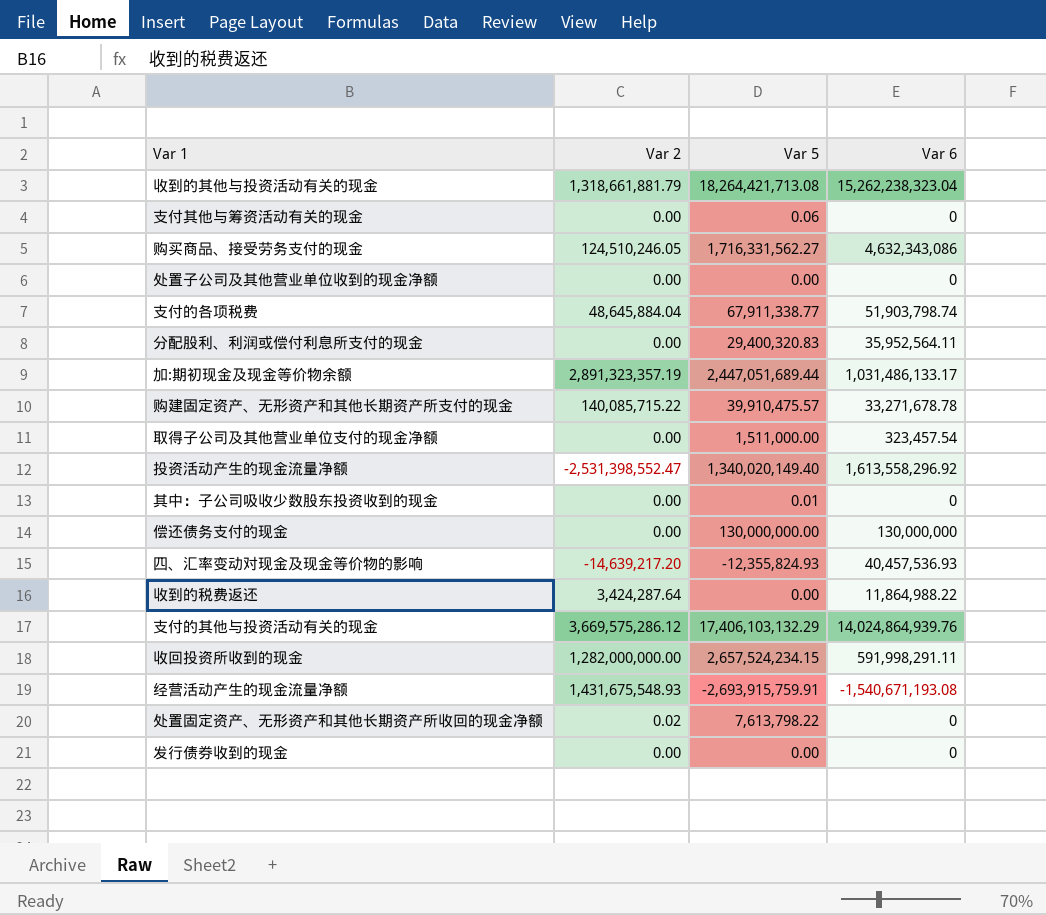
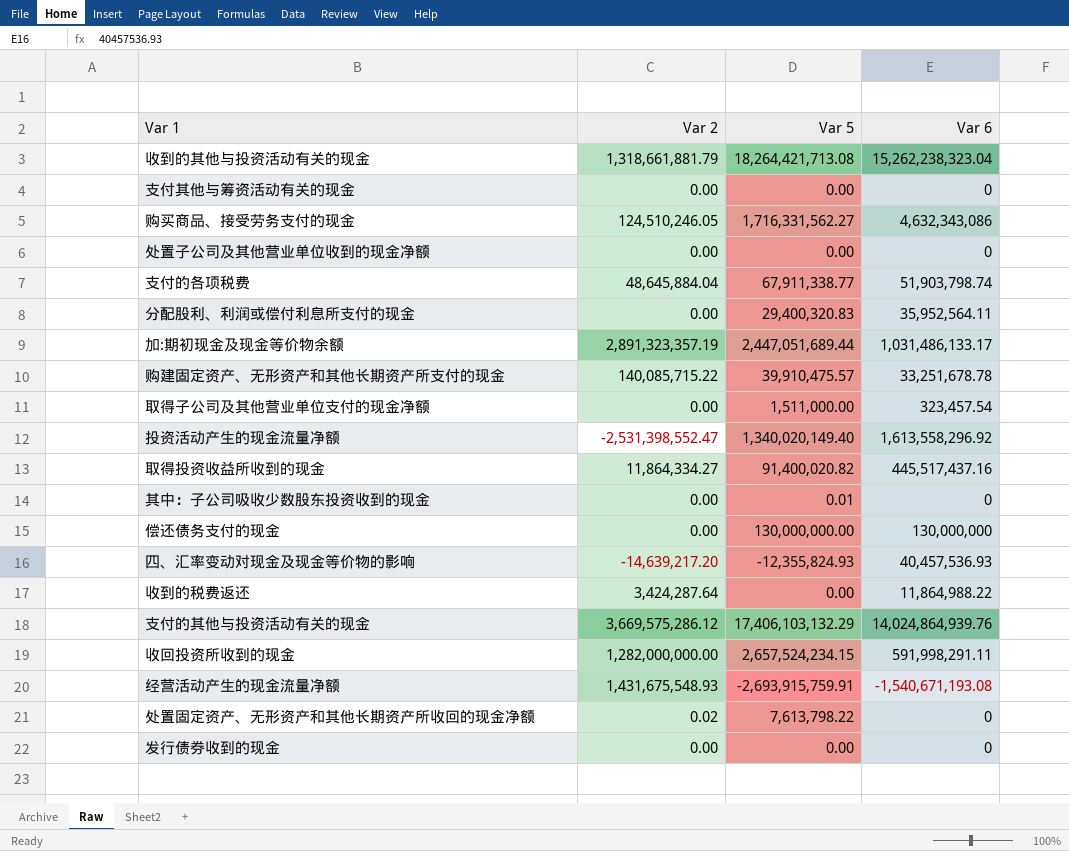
支付其他与筹资活动有关的现金 | Var 5: 0.06 -> 0.00
购建固定资产、无形资产和其他长期资产所支付的现金 | Var 6: 33,271,678.78 -> 33,251,678.78
row 取得投资收益所收到的现金: none -> 11,864,334.27 | 91,400,020.82 | 445,517,437.16

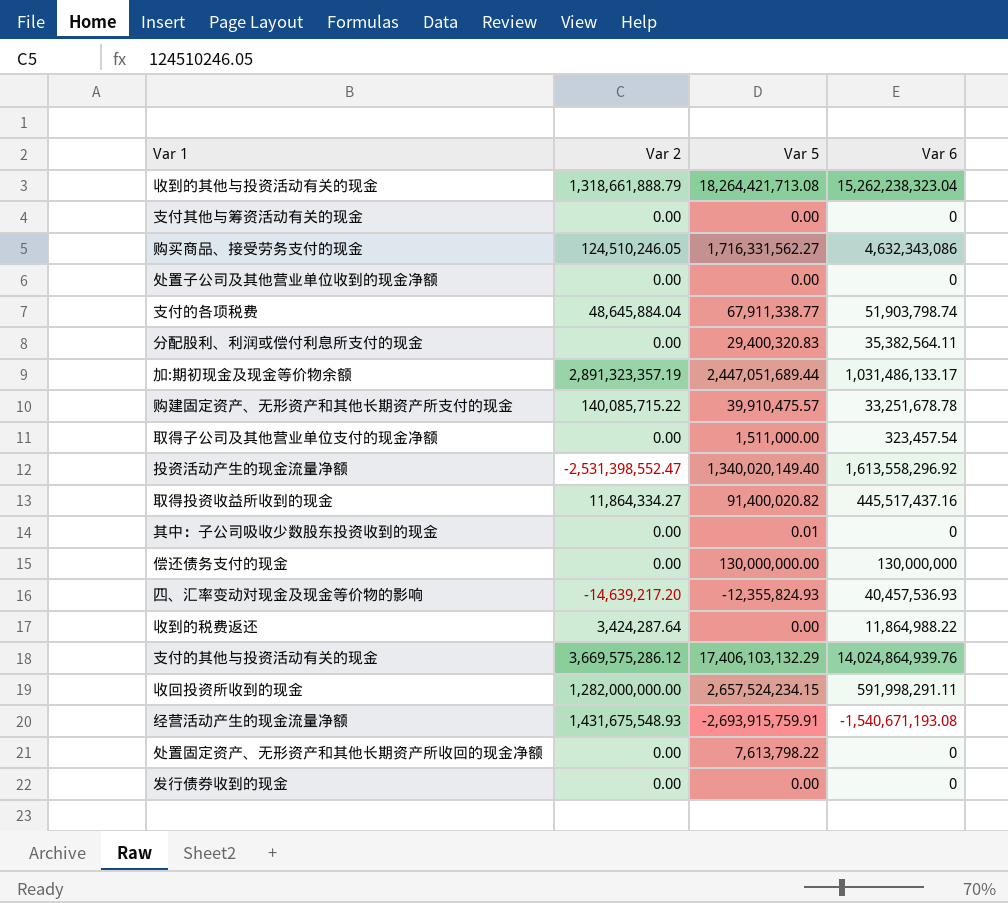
收到的其他与投资活动有关的现金 | Var 2: 1,318,661,881.79 -> 1,318,661,888.79
分配股利、利润或偿付利息所支付的现金 | Var 6: 35,952,564.11 -> 35,382,564.11
处置固定资产、无形资产和其他长期资产所收回的现金净额 | Var 2: 0.02 -> 0.00

